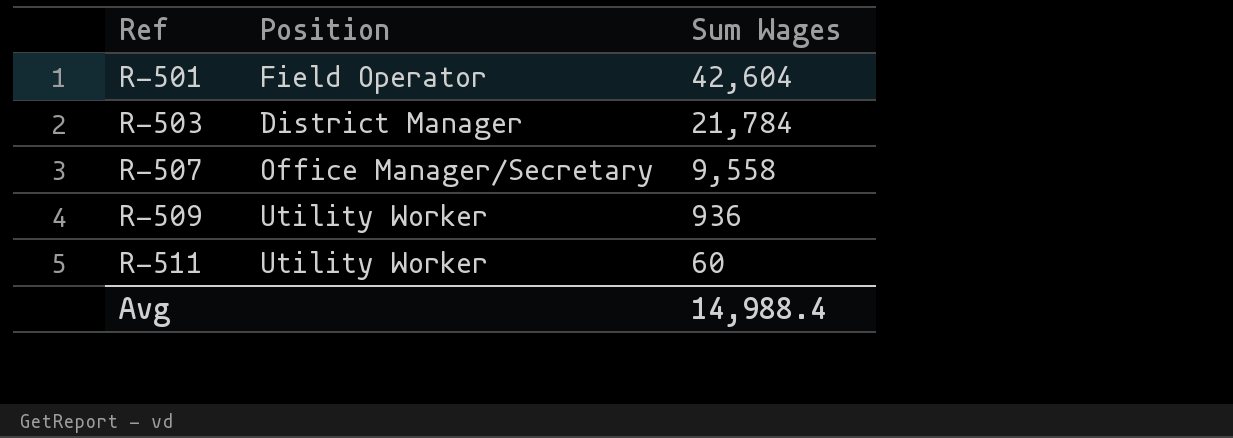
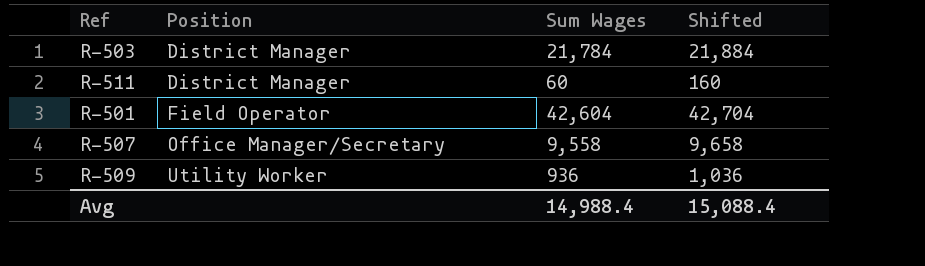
row order: Ref ascending -> Position ascending
column Shifted | formula: none -> [Sum Wages] + 100
R-511 | Position: Utility Worker -> District Manager

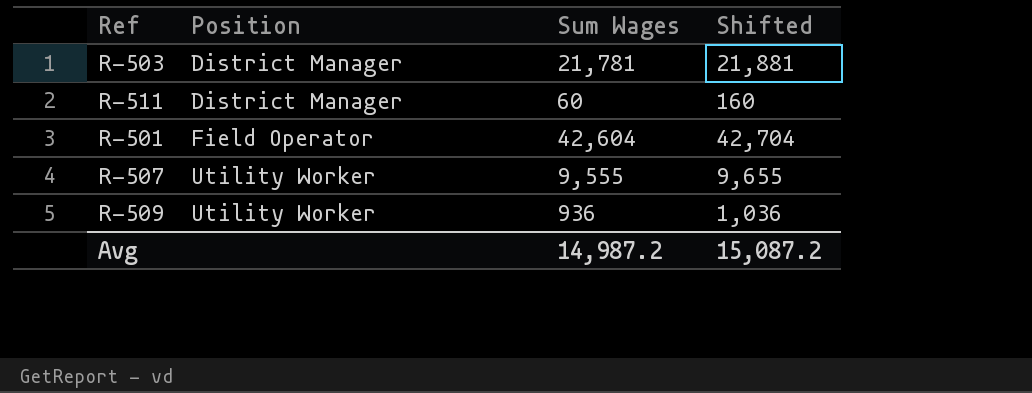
R-503 | Sum Wages: 21,784 -> 21,781
R-503 | Shifted: 21,884 -> 21,881
R-507 | Position: Office Manager/Secretary -> Utility Worker
R-507 | Sum Wages: 9,558 -> 9,555
R-507 | Shifted: 9,658 -> 9,655
Avg | Sum Wages: 14,988.4 -> 14,987.2
Avg | Shifted: 15,088.4 -> 15,087.2

